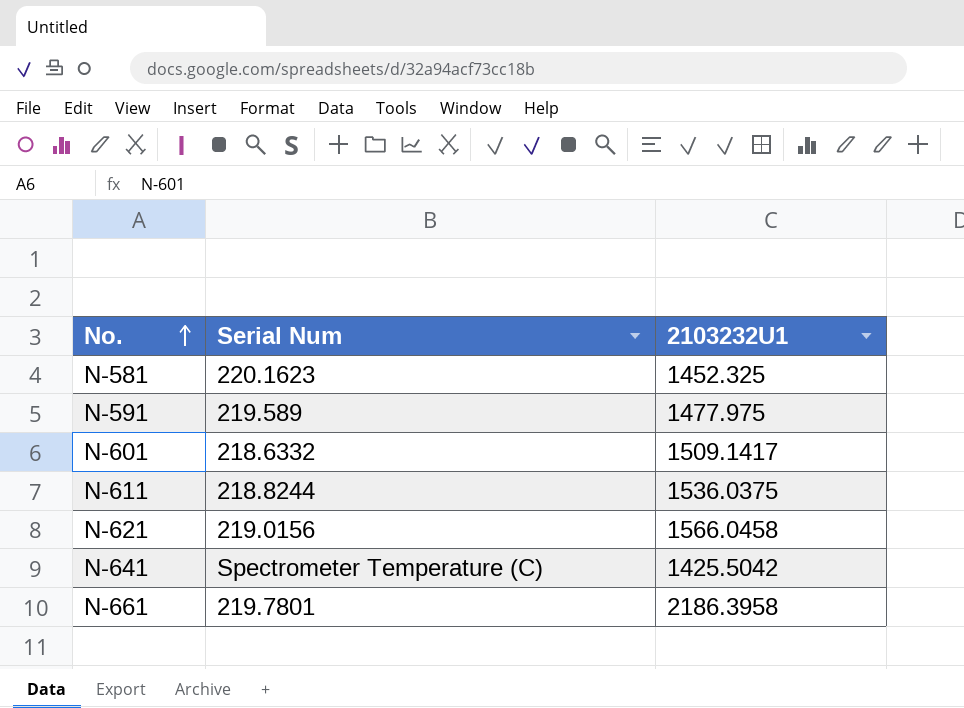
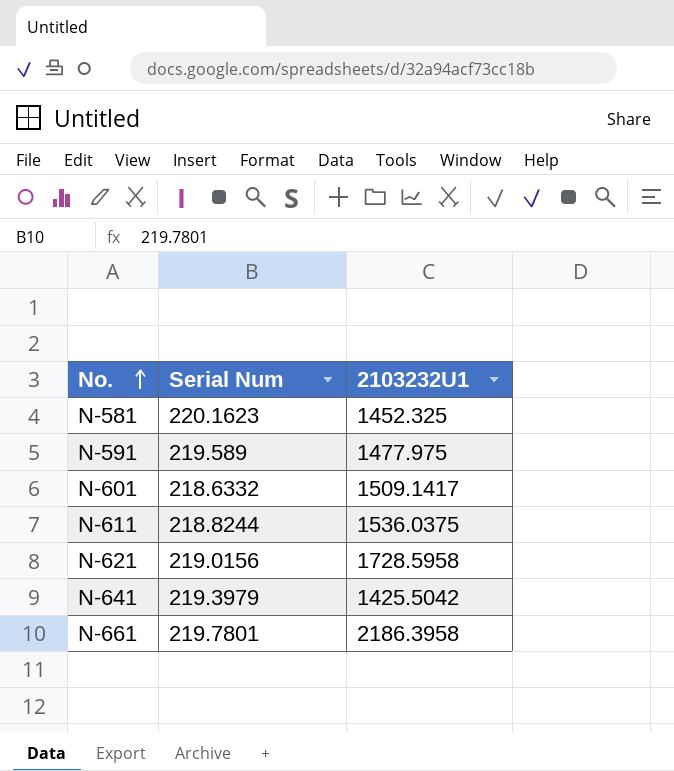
N-621 | 2103232U1: 1566.0458 -> 1728.5958
N-641 | Serial Num: Spectrometer Temperature (C) -> 219.3979

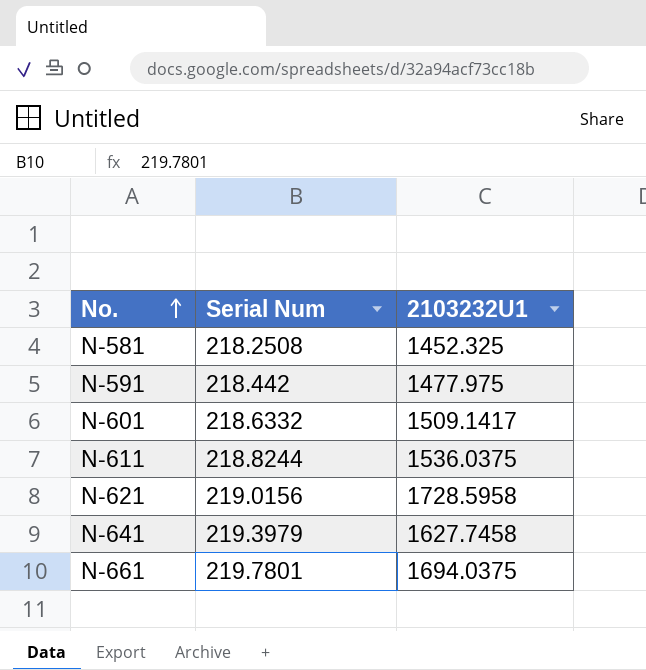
N-581 | Serial Num: 220.1623 -> 218.2508
N-591 | Serial Num: 219.589 -> 218.442
N-641 | 2103232U1: 1425.5042 -> 1627.7458
N-661 | 2103232U1: 2186.3958 -> 1694.0375

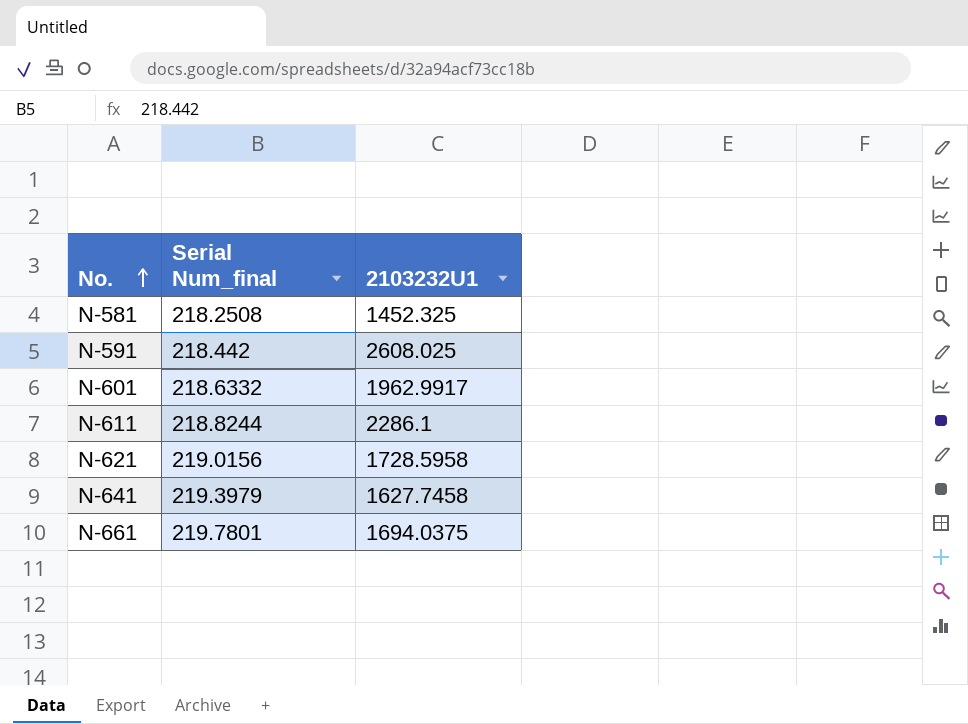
column name: Serial Num -> Serial Num_final
N-591 | 2103232U1: 1477.975 -> 2608.025
N-601 | 2103232U1: 1509.1417 -> 1962.9917
N-611 | 2103232U1: 1536.0375 -> 2286.1

